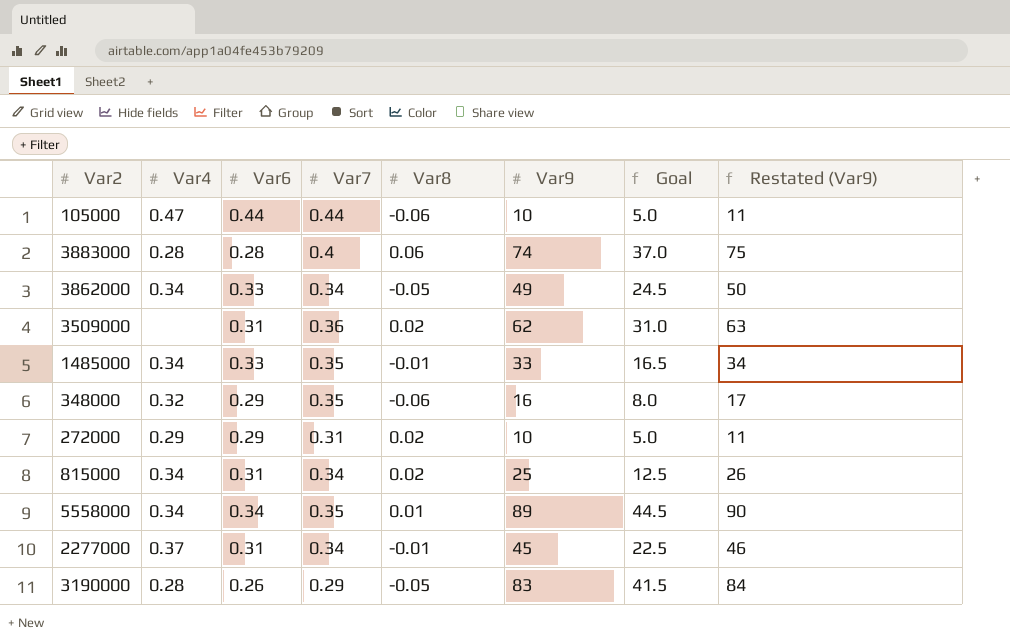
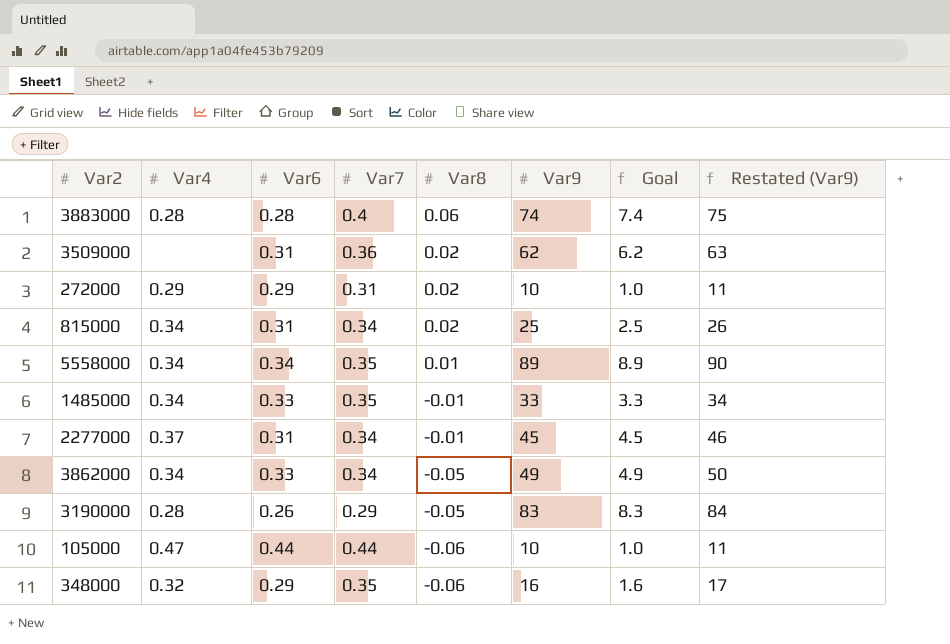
row order: none -> Var8 descending
column Goal | formula: [Var9] * 0.5 -> [Var9] * 0.1

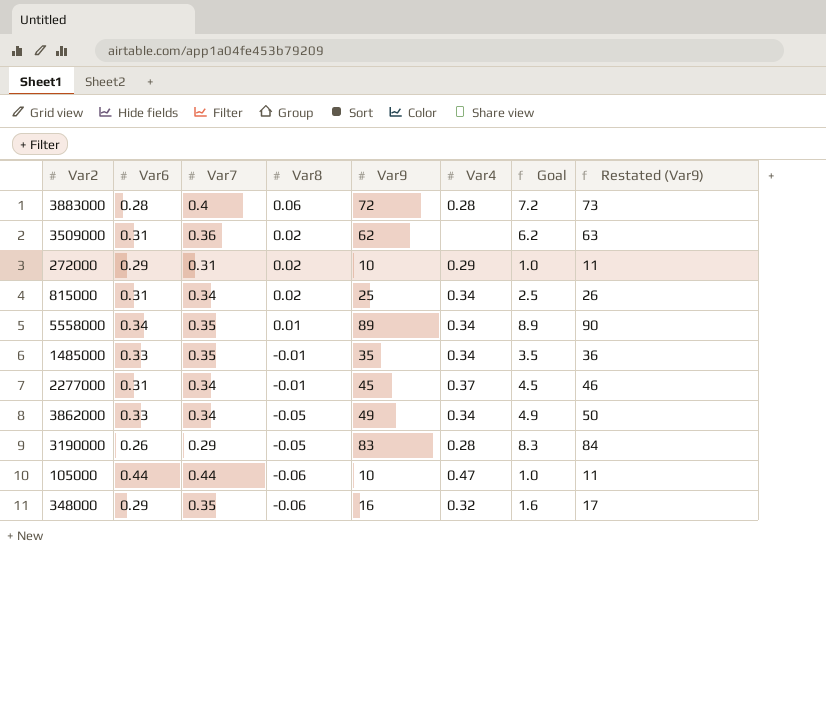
column Var4 | position: 2 -> 6
3883000 | Var9: 74 -> 72
3883000 | Goal: 7.4 -> 7.2
3883000 | Restated (Var9): 75 -> 73
1485000 | Var9: 33 -> 35
1485000 | Goal: 3.3 -> 3.5
1485000 | Restated (Var9): 34 -> 36

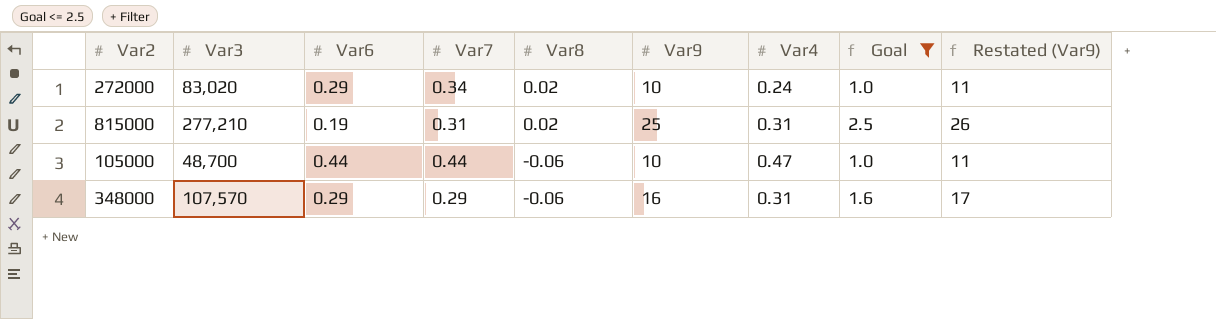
filter: none -> Goal <= 2.5
column Var3 | position: none -> 2
272000 | Var7: 0.31 -> 0.34
272000 | Var4: 0.29 -> 0.24
815000 | Var6: 0.31 -> 0.19
815000 | Var7: 0.34 -> 0.31
815000 | Var4: 0.34 -> 0.31
348000 | Var7: 0.35 -> 0.29
348000 | Var4: 0.32 -> 0.31

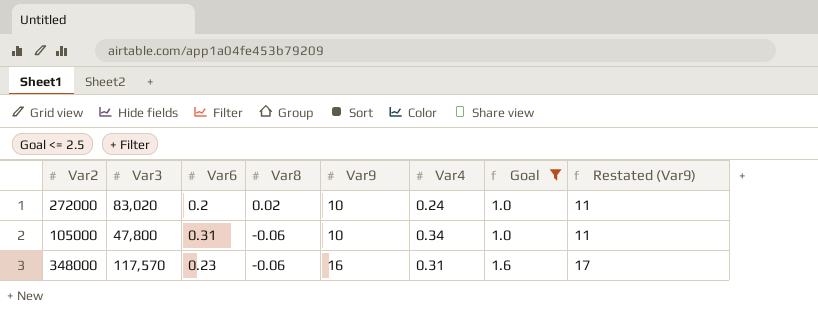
column Var7 | position: 4 -> none
row 815000: 277,210 | 0.19 | 0.31 | 0.02 | 25 | 0.31 | 2.5 | 26 -> none
272000 | Var6: 0.29 -> 0.2
105000 | Var3: 48,700 -> 47,800
105000 | Var6: 0.44 -> 0.31
105000 | Var4: 0.47 -> 0.34
348000 | Var3: 107,570 -> 117,570
348000 | Var6: 0.29 -> 0.23

